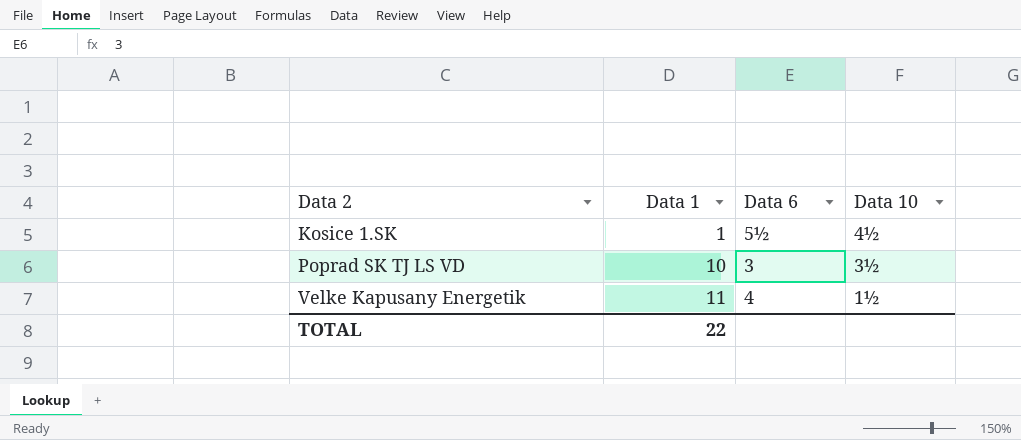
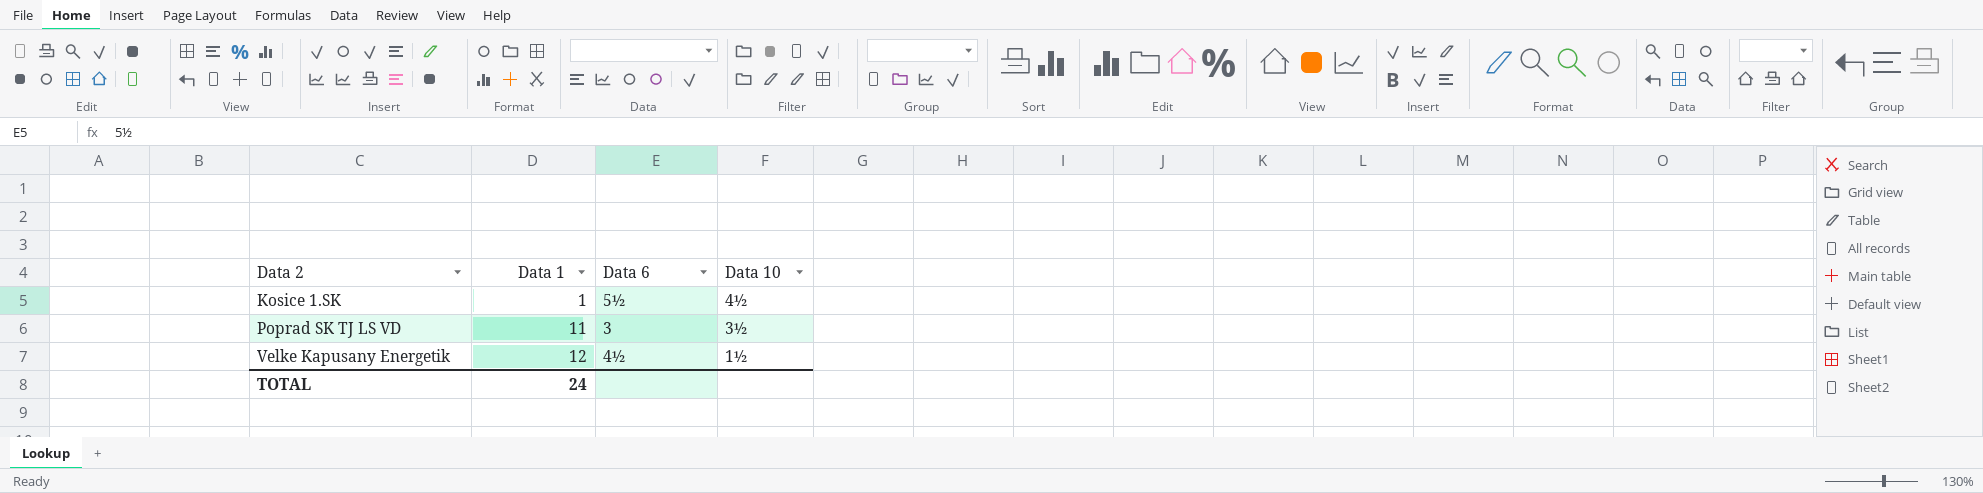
Poprad SK TJ LS VD | Data 1: 10 -> 11
Velke Kapusany Energetik | Data 1: 11 -> 12
Velke Kapusany Energetik | Data 6: 4 -> 4½
TOTAL | Data 1: 22 -> 24

